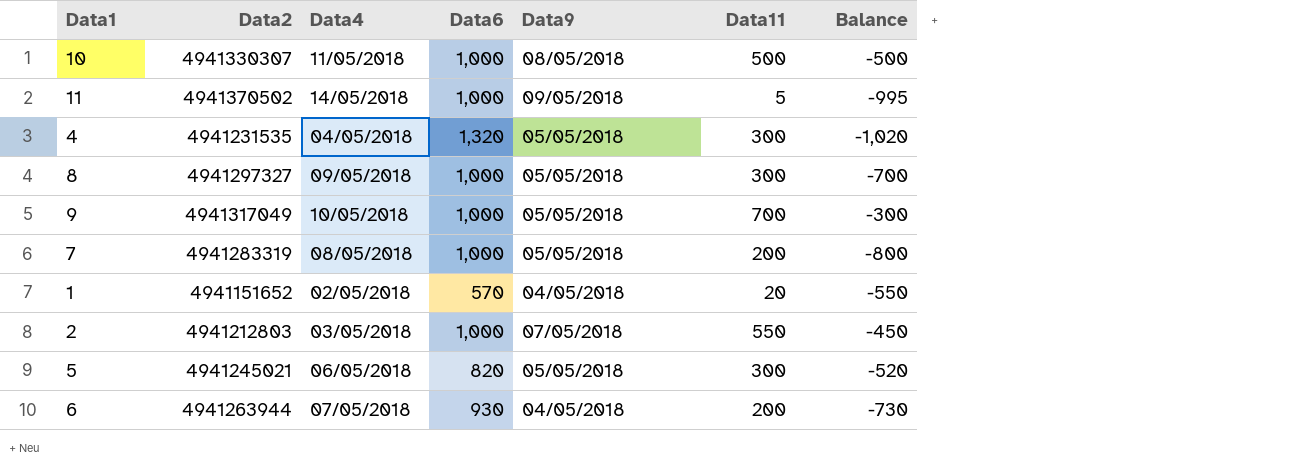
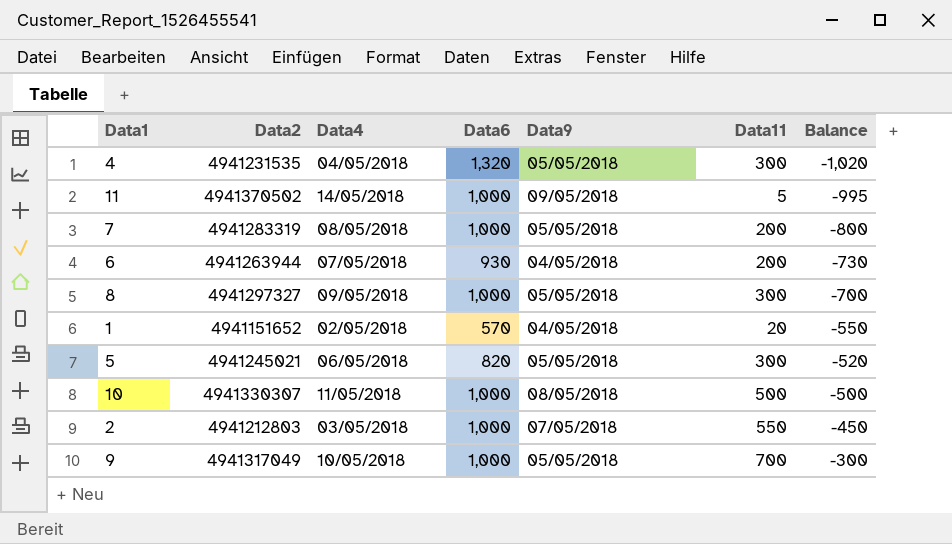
row order: none -> Balance ascending

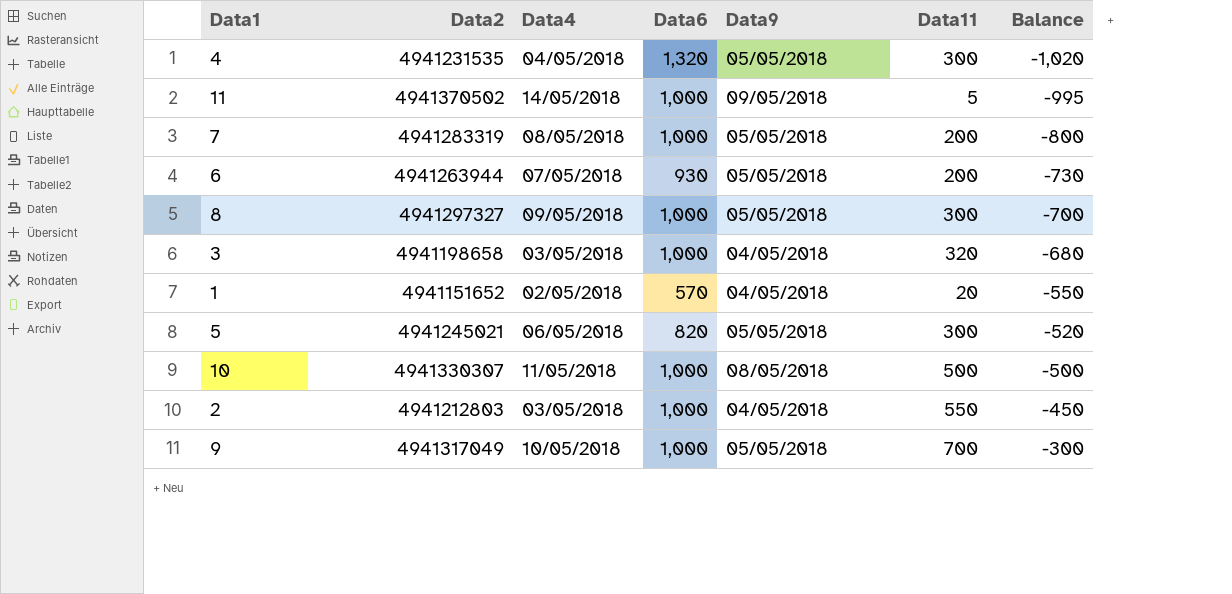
6 | Data9: 04/05/2018 -> 05/05/2018
row 3: none -> 4941198658 | 03/05/2018 | 1,000 | 04/05/2018 | 320 | -680
2 | Data9: 07/05/2018 -> 04/05/2018

